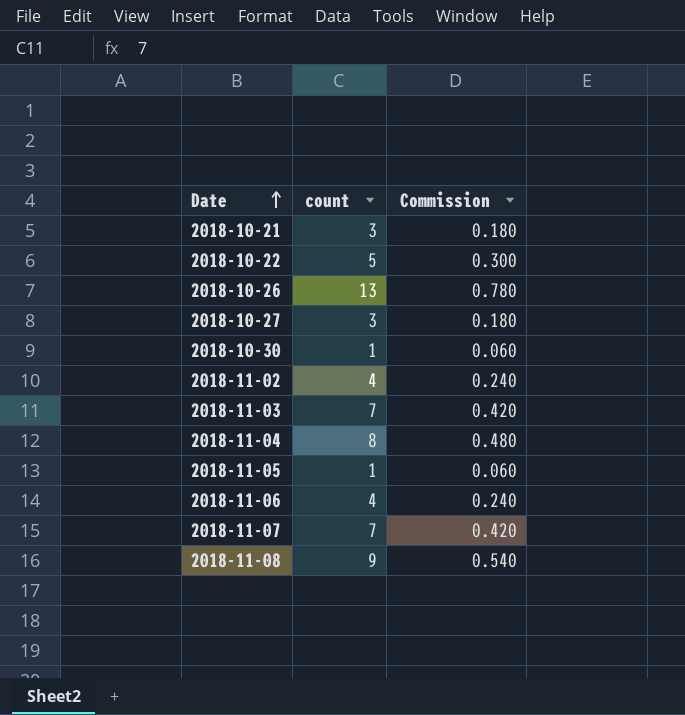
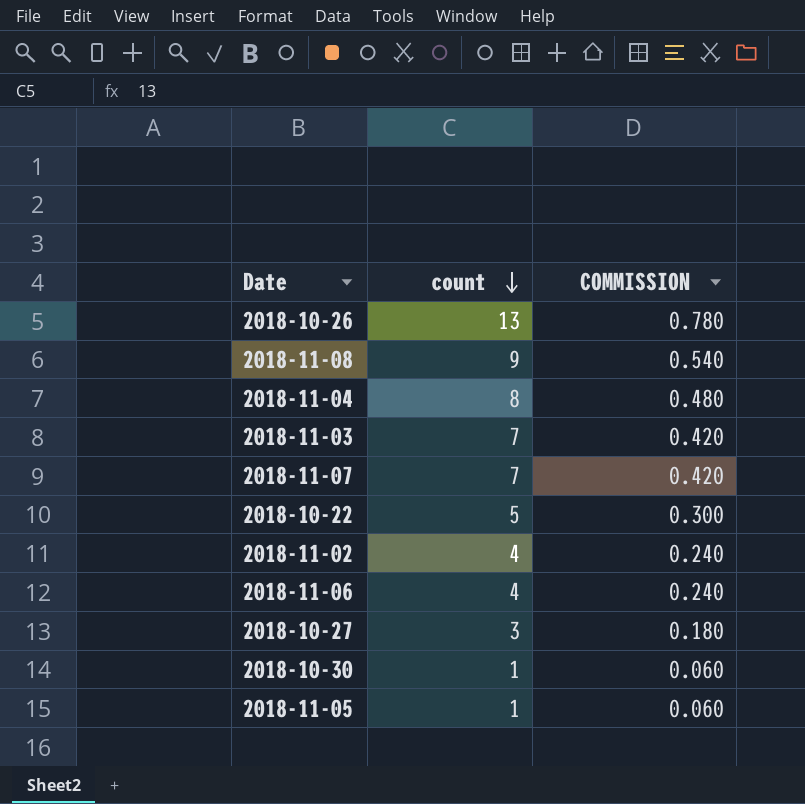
row order: Date ascending -> count descending
column name: Commission -> COMMISSION
row 2018-10-21: 3 | 0.180 -> none

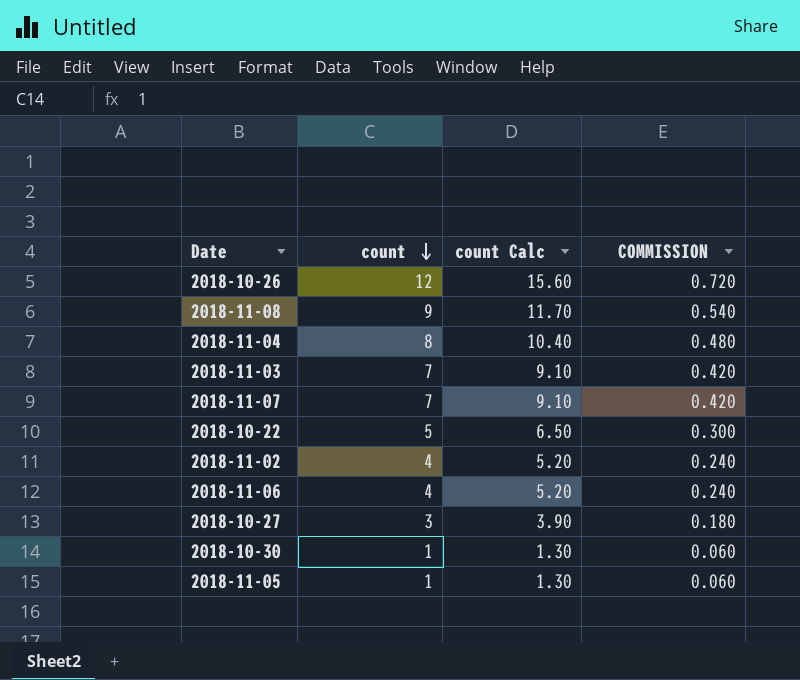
column count Calc | formula: none -> [count] * 1.3
2018-10-26 | count: 13 -> 12
2018-10-26 | COMMISSION: 0.780 -> 0.720

